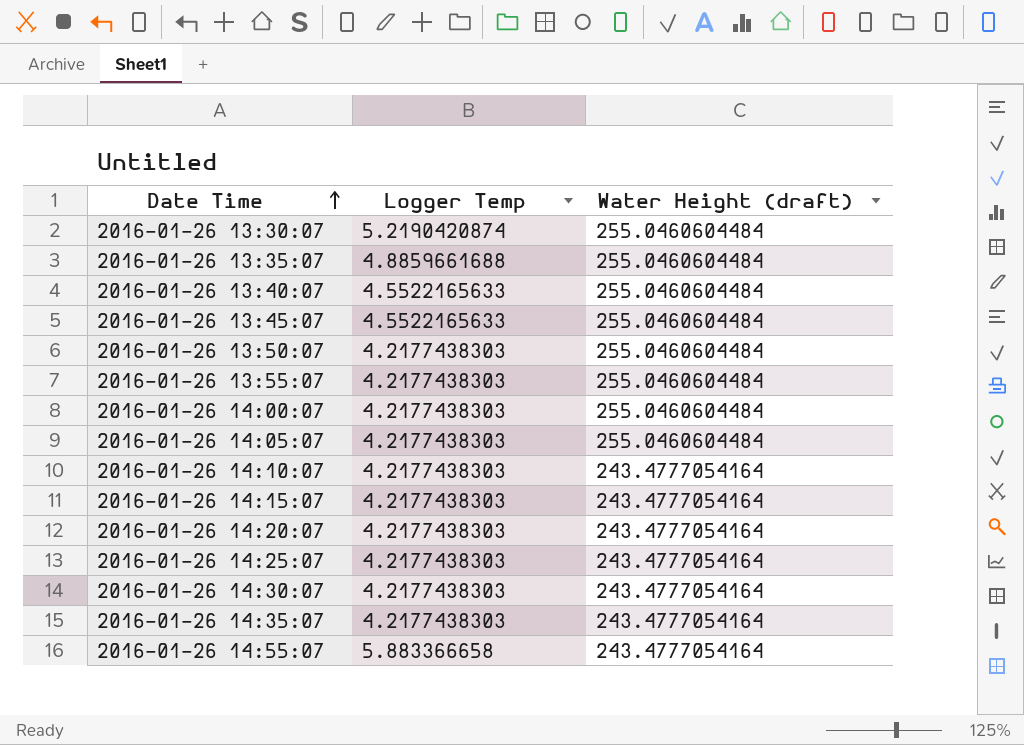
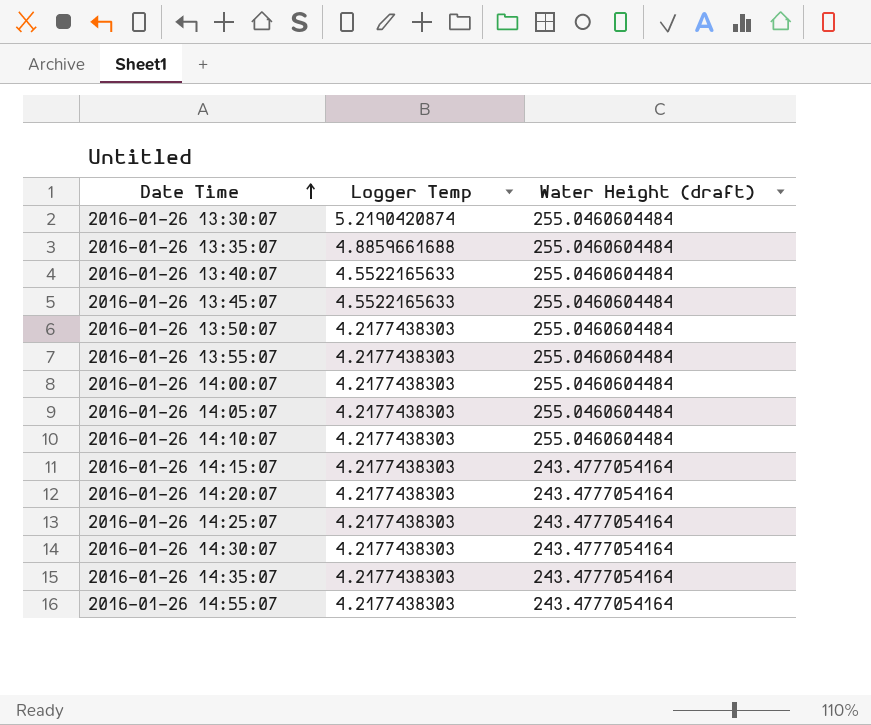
2016-01-26 14:10:07 | Water Height (draft): 243.4777054164 -> 255.0460604484
2016-01-26 14:55:07 | Logger Temp: 5.883366658 -> 4.2177438303

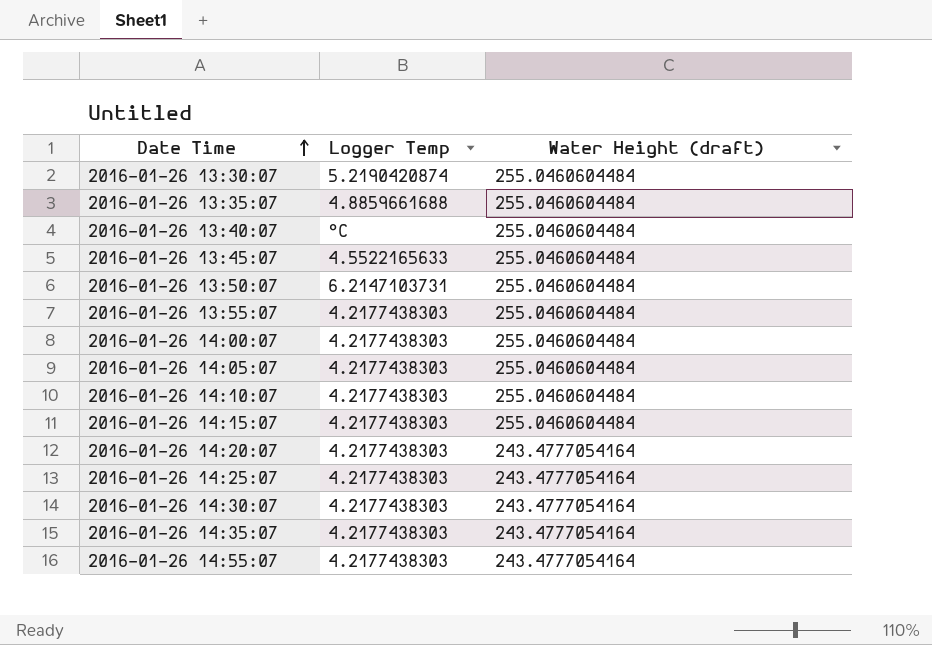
2016-01-26 13:40:07 | Logger Temp: 4.5522165633 -> °C
2016-01-26 13:50:07 | Logger Temp: 4.2177438303 -> 6.2147103731
2016-01-26 14:15:07 | Water Height (draft): 243.4777054164 -> 255.0460604484

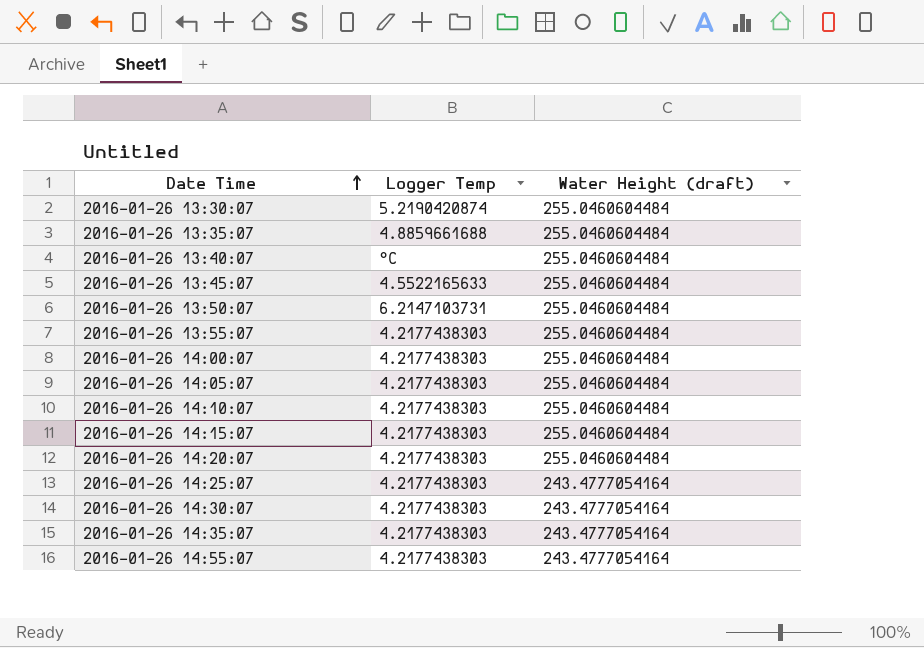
2016-01-26 14:20:07 | Water Height (draft): 243.4777054164 -> 255.0460604484

